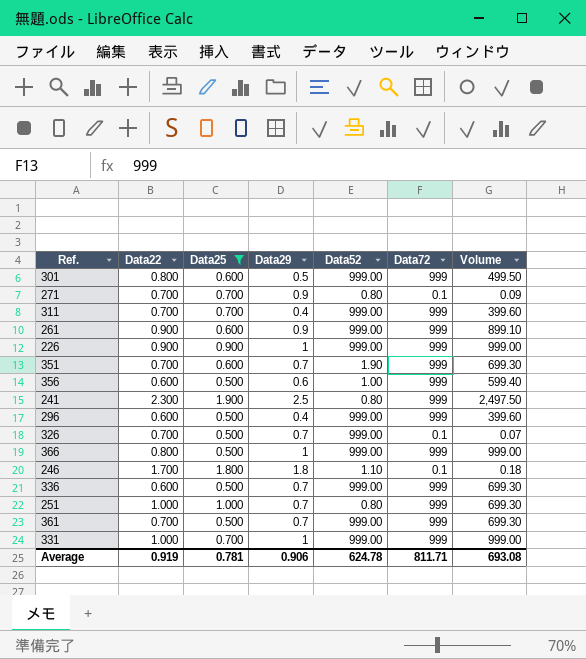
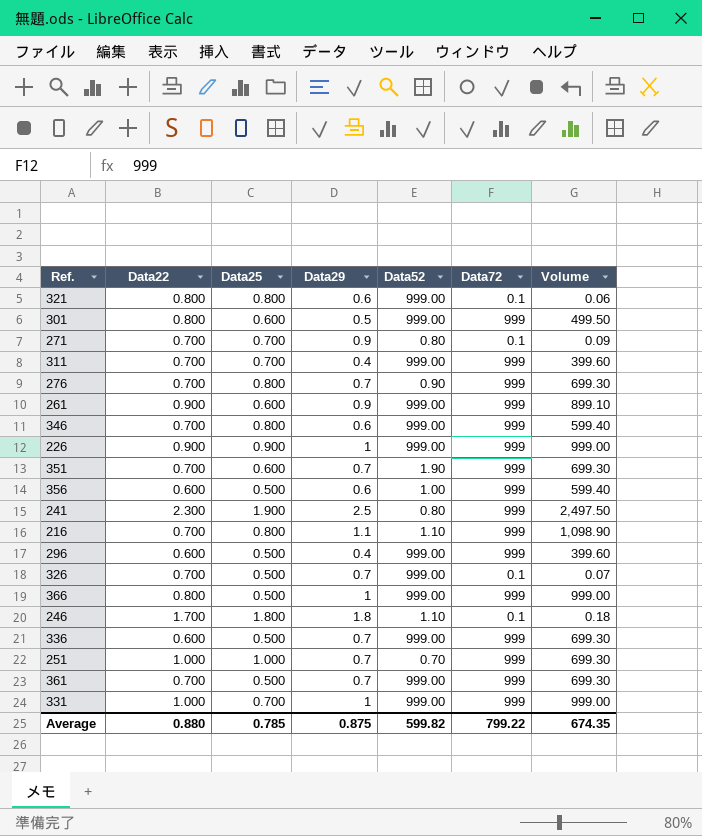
filter: Data25 != 0.800 -> none
251 | Data52: 0.80 -> 0.70
Average | Data22: 0.919 -> 0.880
Average | Data25: 0.781 -> 0.785
Average | Data29: 0.906 -> 0.875
Average | Data52: 624.78 -> 599.82
Average | Data72: 811.71 -> 799.22
Average | Volume: 693.08 -> 674.35

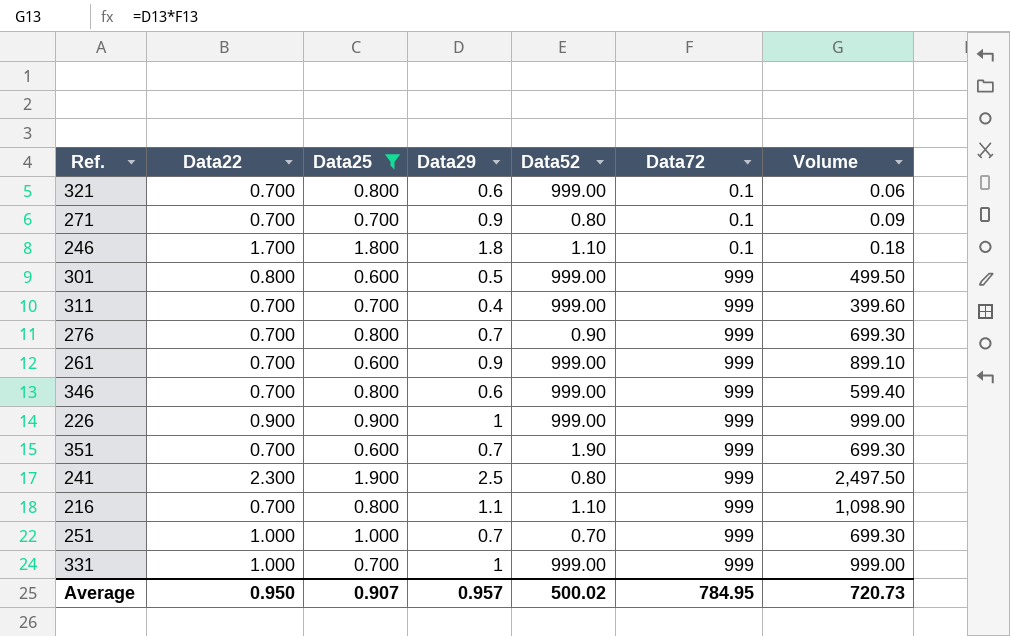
filter: none -> Data25 != 0.500
row order: none -> Data72 ascending
321 | Data22: 0.800 -> 0.700
261 | Data22: 0.900 -> 0.700
Average | Data22: 0.880 -> 0.950
Average | Data25: 0.785 -> 0.907
Average | Data29: 0.875 -> 0.957
Average | Data52: 599.82 -> 500.02
Average | Data72: 799.22 -> 784.95
Average | Volume: 674.35 -> 720.73

